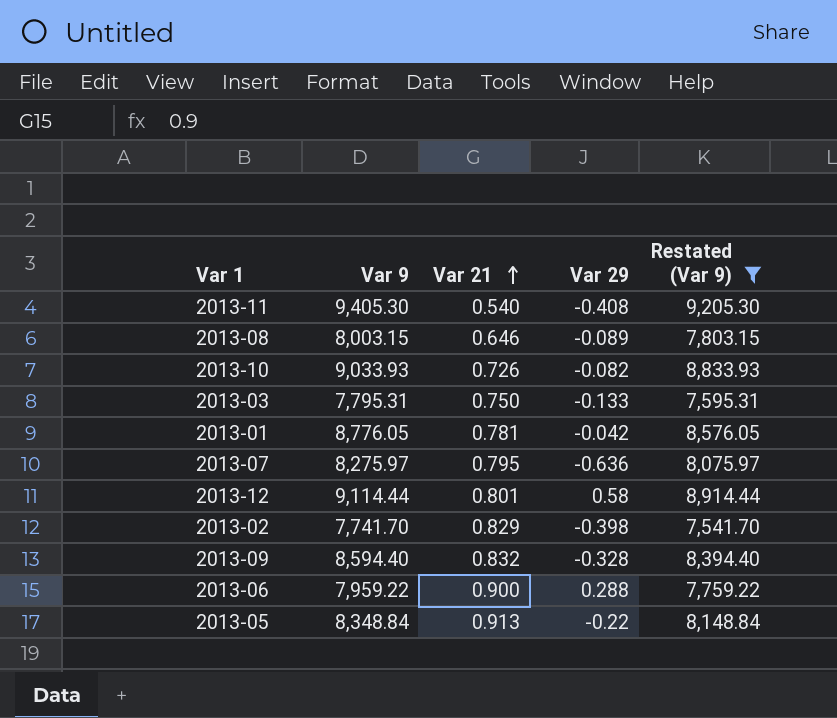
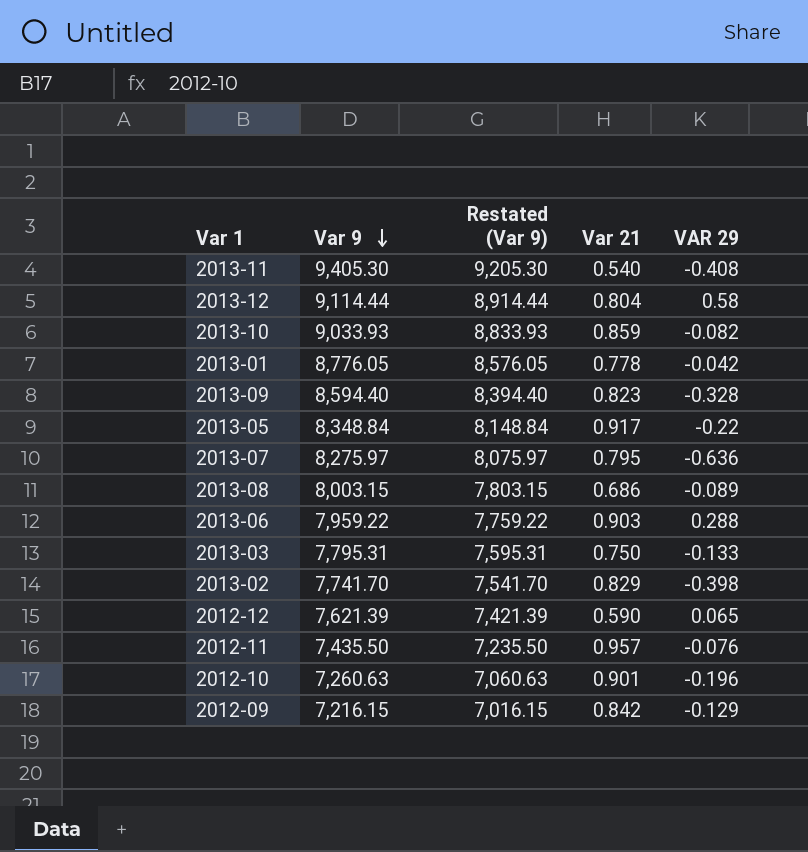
filter: Restated (Var 9) >= 7,541.70 -> none
row order: Var 21 ascending -> Var 9 descending
column Restated (Var 9) | position: 5 -> 3
column name: Var 29 -> VAR 29
2013-12 | Var 21: 0.801 -> 0.804
2013-10 | Var 21: 0.726 -> 0.859
2013-01 | Var 21: 0.781 -> 0.778
2013-09 | Var 21: 0.832 -> 0.823
2013-05 | Var 21: 0.913 -> 0.917
2013-08 | Var 21: 0.646 -> 0.686
2013-06 | Var 21: 0.900 -> 0.903

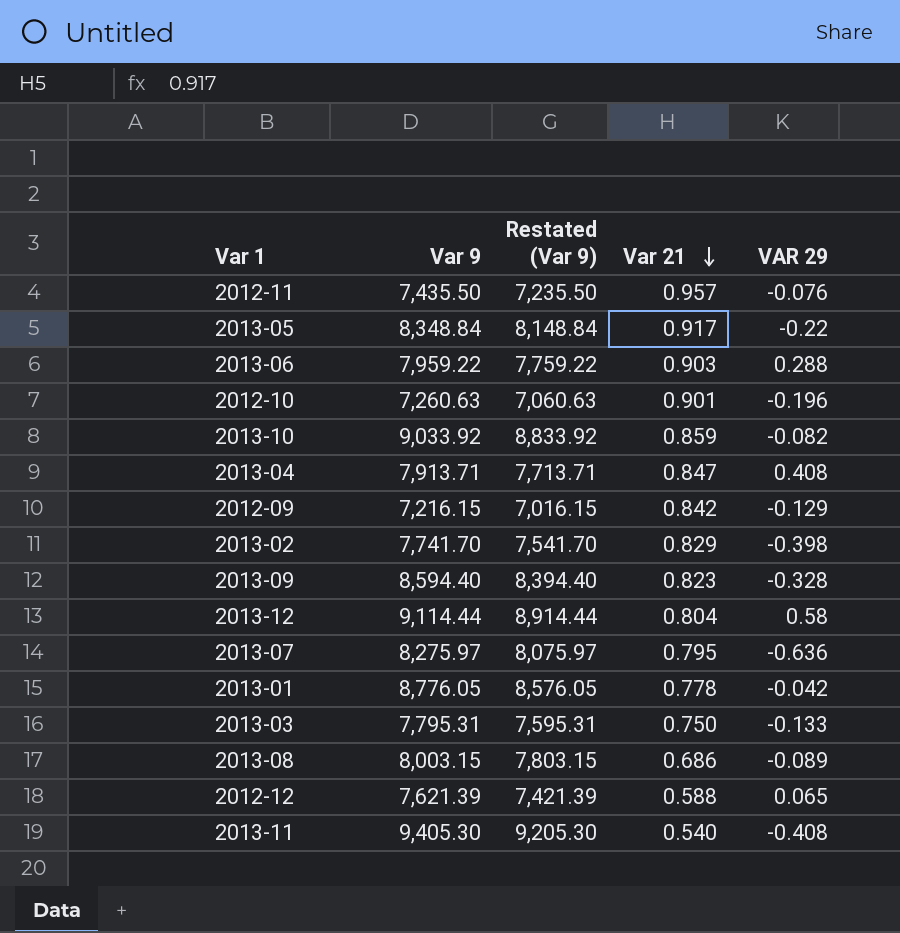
row order: Var 9 descending -> Var 21 descending
2013-10 | Var 9: 9,033.93 -> 9,033.92
2013-10 | Restated (Var 9): 8,833.93 -> 8,833.92
row 2013-04: none -> 7,913.71 | 7,713.71 | 0.847 | 0.408
2012-12 | Var 21: 0.590 -> 0.588

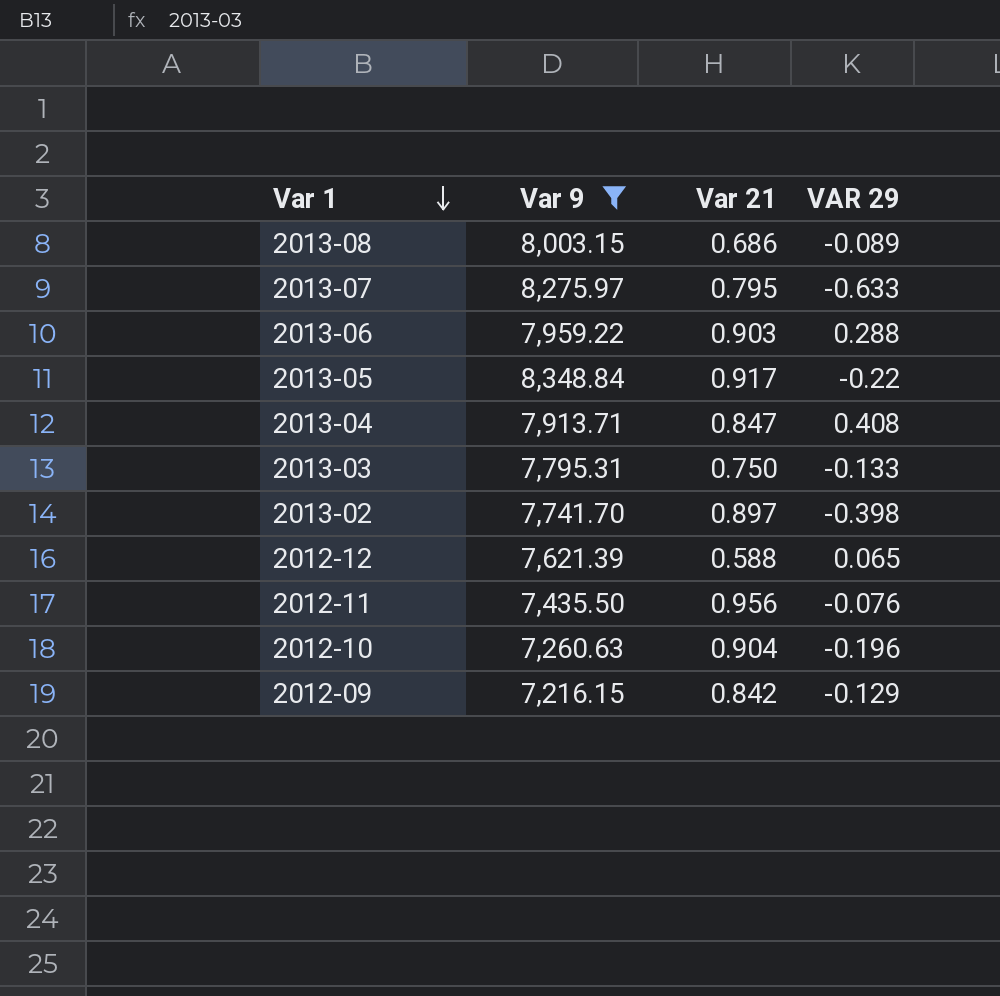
filter: none -> Var 9 <= 8,348.84
row order: Var 21 descending -> Var 1 descending
column Restated (Var 9) | formula: [Var 9] - 200 -> none
2013-07 | VAR 29: -0.636 -> -0.633
2013-02 | Var 21: 0.829 -> 0.897
2012-11 | Var 21: 0.957 -> 0.956
2012-10 | Var 21: 0.901 -> 0.904

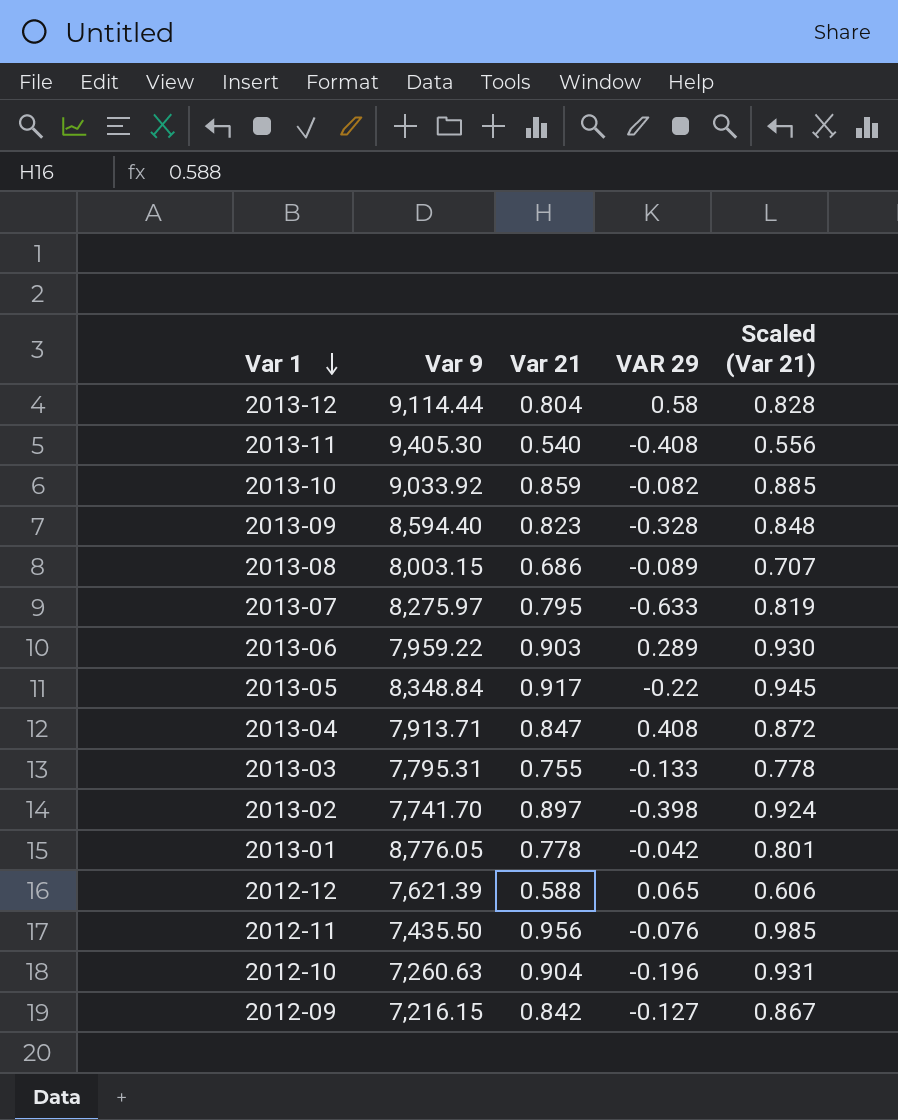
filter: Var 9 <= 8,348.84 -> none
column Scaled (Var 21) | formula: none -> [Var 21] * 1.03
2013-06 | VAR 29: 0.288 -> 0.289
2013-03 | Var 21: 0.750 -> 0.755
2012-09 | VAR 29: -0.129 -> -0.127

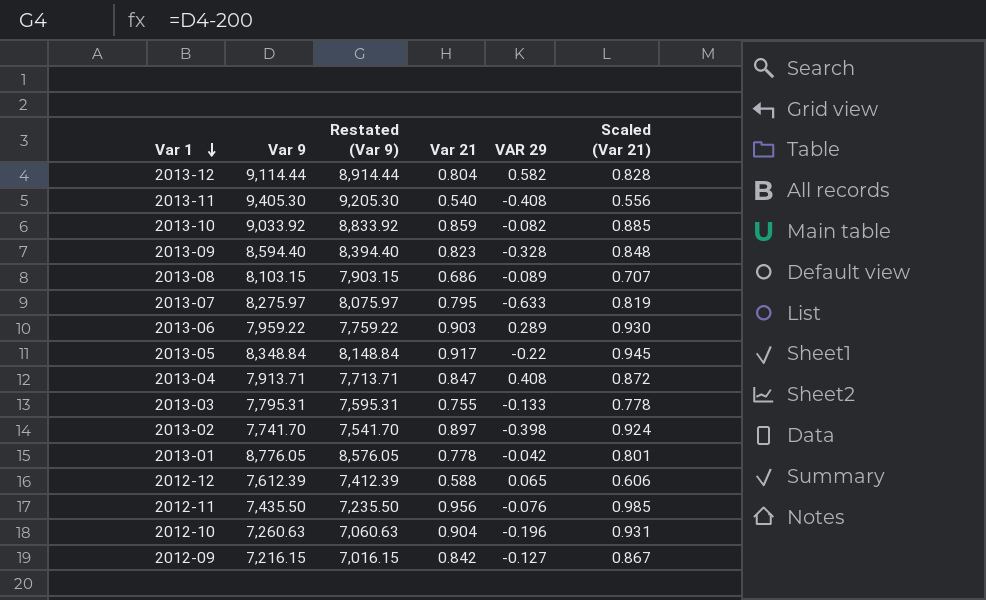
column Restated (Var 9) | formula: none -> [Var 9] - 200
2013-12 | VAR 29: 0.58 -> 0.582
2013-08 | Var 9: 8,003.15 -> 8,103.15
2012-12 | Var 9: 7,621.39 -> 7,612.39

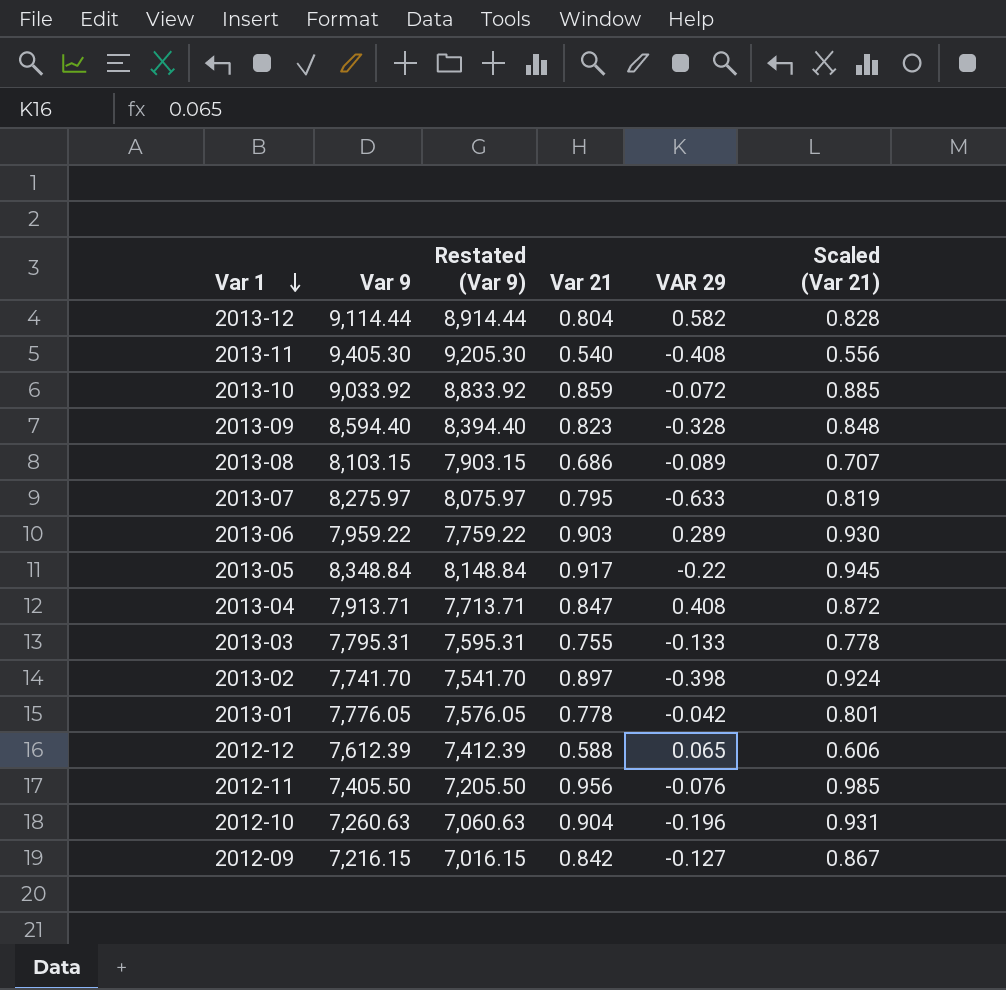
2013-10 | VAR 29: -0.082 -> -0.072
2013-01 | Var 9: 8,776.05 -> 7,776.05
2013-01 | Restated (Var 9): 8,576.05 -> 7,576.05
2012-11 | Var 9: 7,435.50 -> 7,405.50
2012-11 | Restated (Var 9): 7,235.50 -> 7,205.50

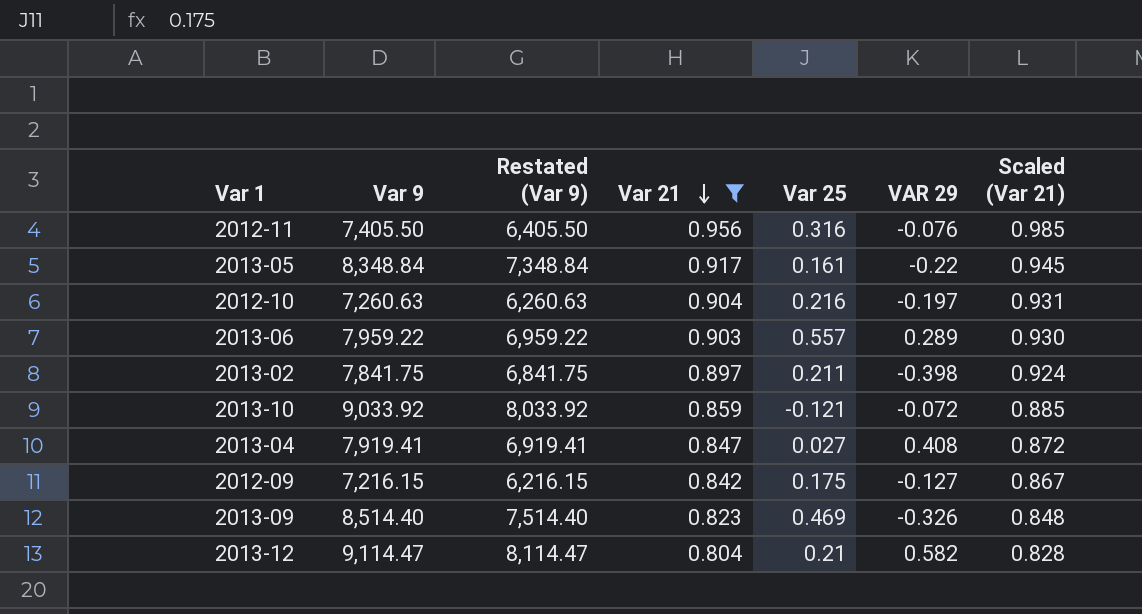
filter: none -> Var 21 >= 0.804
row order: Var 1 descending -> Var 21 descending
column Restated (Var 9) | formula: [Var 9] - 200 -> [Var 9] - 1000
column Var 25 | position: none -> 5
2012-10 | VAR 29: -0.196 -> -0.197
2013-02 | Var 9: 7,741.70 -> 7,841.75
2013-04 | Var 9: 7,913.71 -> 7,919.41
2013-09 | Var 9: 8,594.40 -> 8,514.40
2013-09 | VAR 29: -0.328 -> -0.326
2013-12 | Var 9: 9,114.44 -> 9,114.47

